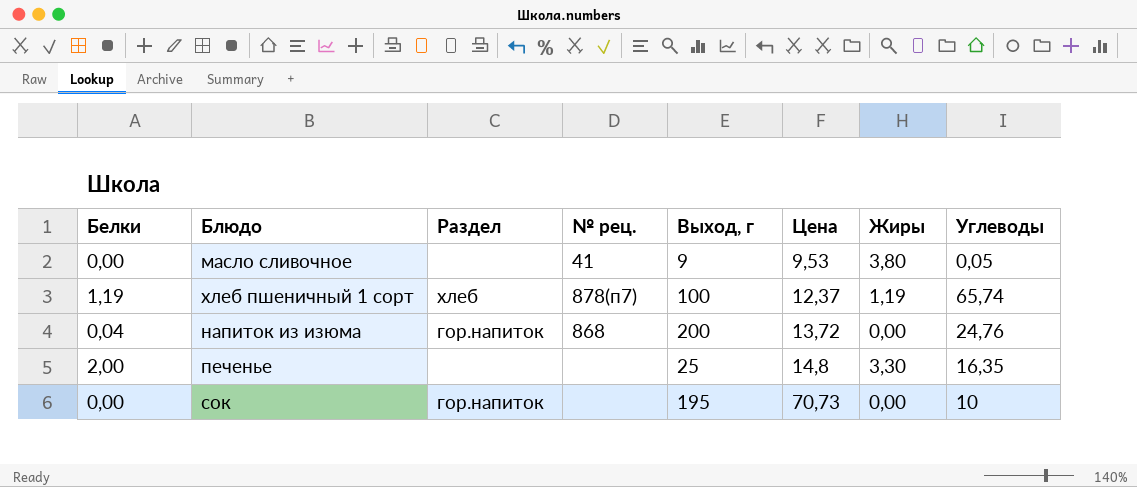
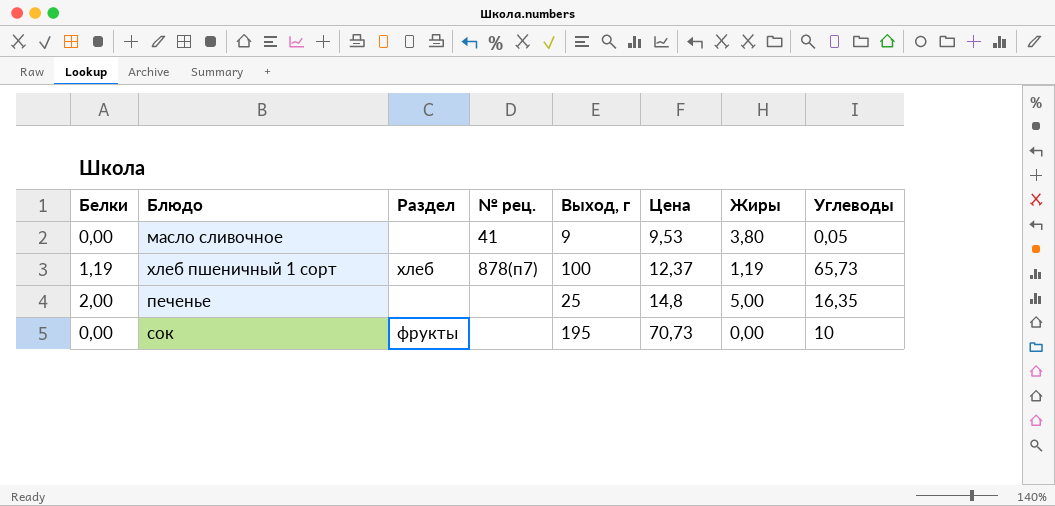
row напиток из изюма: 0,04 | гор.напиток | 868 | 200 | 13,72 | 0,00 | 24,76 -> none
хлеб пшеничный 1 сорт | Углеводы: 65,74 -> 65,73
печенье | Жиры: 3,30 -> 5,00
сок | Раздел: гор.напиток -> фрукты

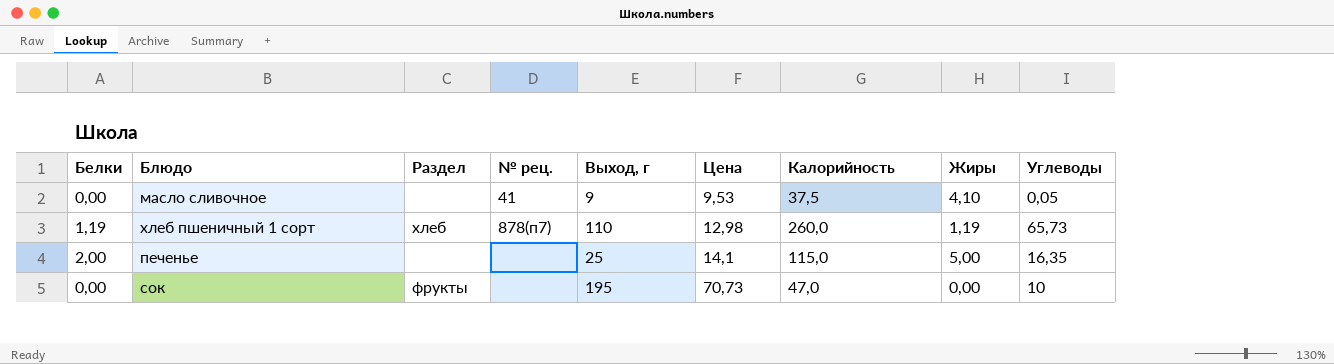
column Калорийность | position: none -> 7
масло сливочное | Жиры: 3,80 -> 4,10
хлеб пшеничный 1 сорт | Выход, г: 100 -> 110
хлеб пшеничный 1 сорт | Цена: 12,37 -> 12,98
печенье | Цена: 14,8 -> 14,1

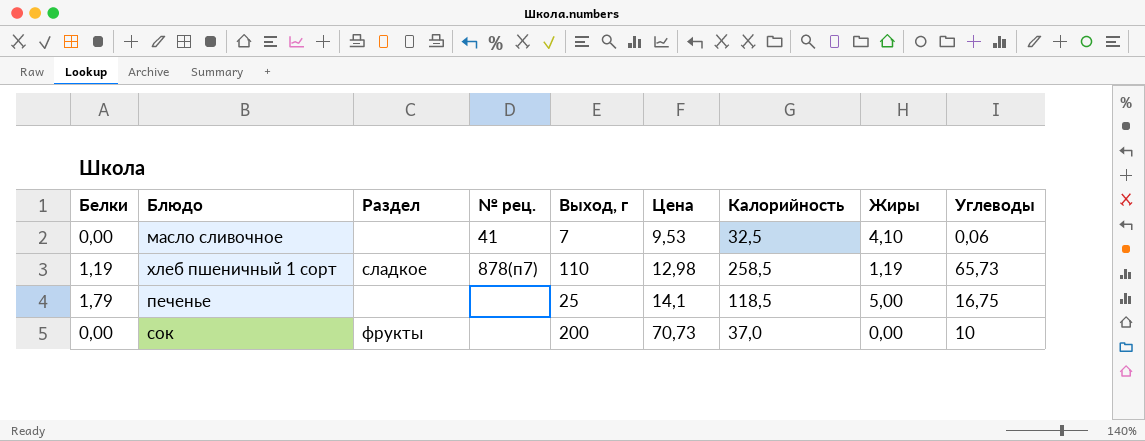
масло сливочное | Выход, г: 9 -> 7
масло сливочное | Калорийность: 37,5 -> 32,5
масло сливочное | Углеводы: 0,05 -> 0,06
хлеб пшеничный 1 сорт | Раздел: хлеб -> сладкое
хлеб пшеничный 1 сорт | Калорийность: 260,0 -> 258,5
печенье | Белки: 2,00 -> 1,79
печенье | Калорийность: 115,0 -> 118,5
печенье | Углеводы: 16,35 -> 16,75
сок | Выход, г: 195 -> 200
сок | Калорийность: 47,0 -> 37,0

